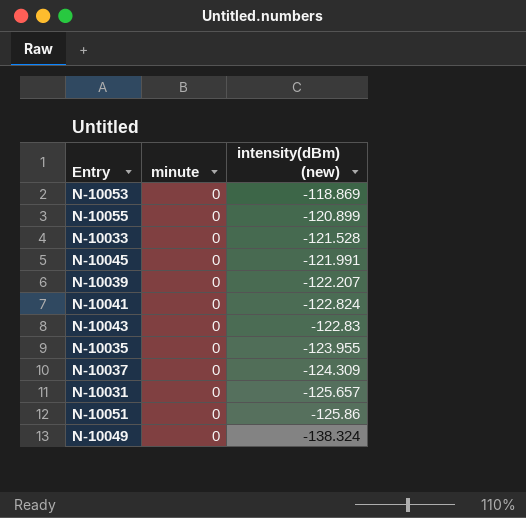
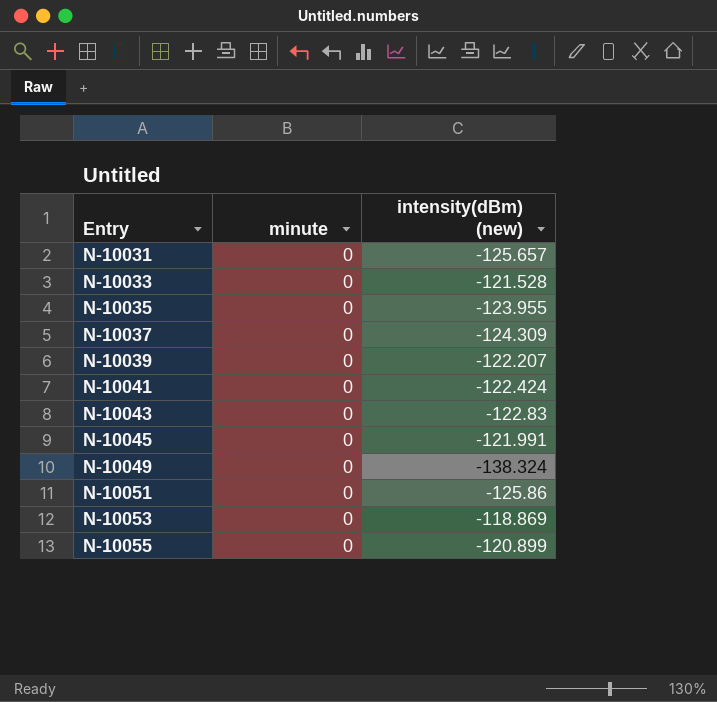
row order: intensity(dBm) (new) descending -> Entry ascending
N-10041 | intensity(dBm) (new): -122.824 -> -122.424

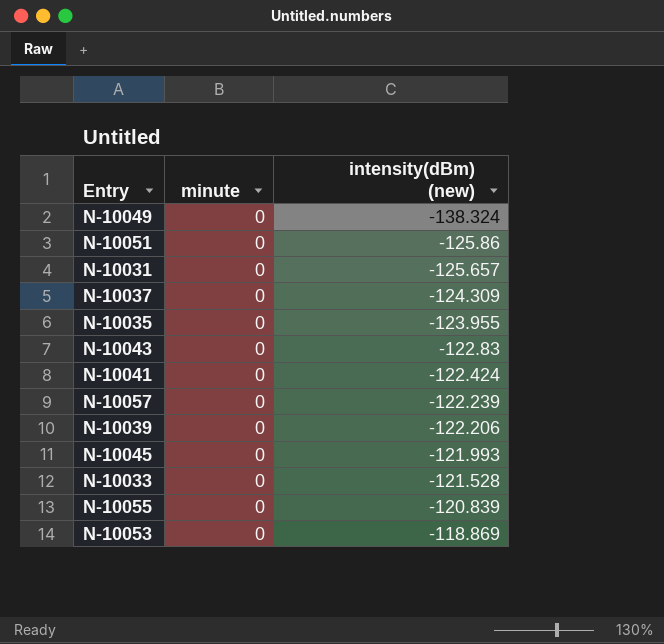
row order: Entry ascending -> intensity(dBm) (new) ascending
row N-10057: none -> 0 | -122.239
N-10039 | intensity(dBm) (new): -122.207 -> -122.206
N-10045 | intensity(dBm) (new): -121.991 -> -121.993
N-10055 | intensity(dBm) (new): -120.899 -> -120.839

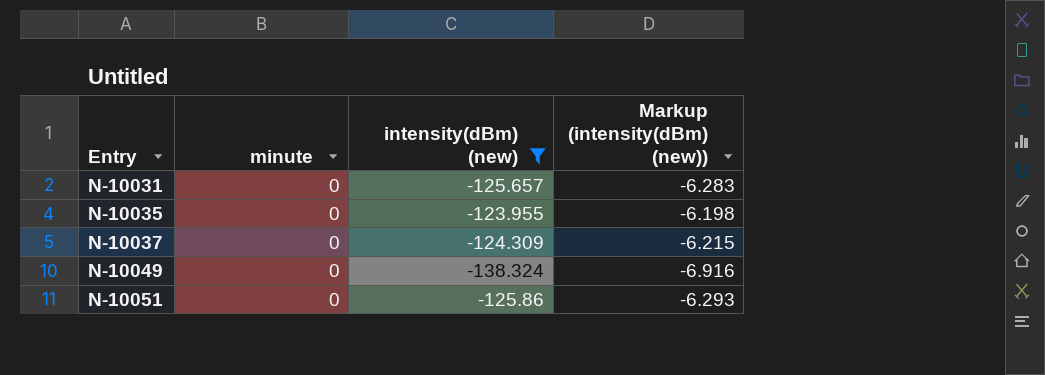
filter: none -> intensity(dBm) (new) <= -123.955
row order: intensity(dBm) (new) ascending -> Entry ascending
column Markup (intensity(dBm) (new)) | formula: none -> [intensity(dBm) (new)] * 0.05

